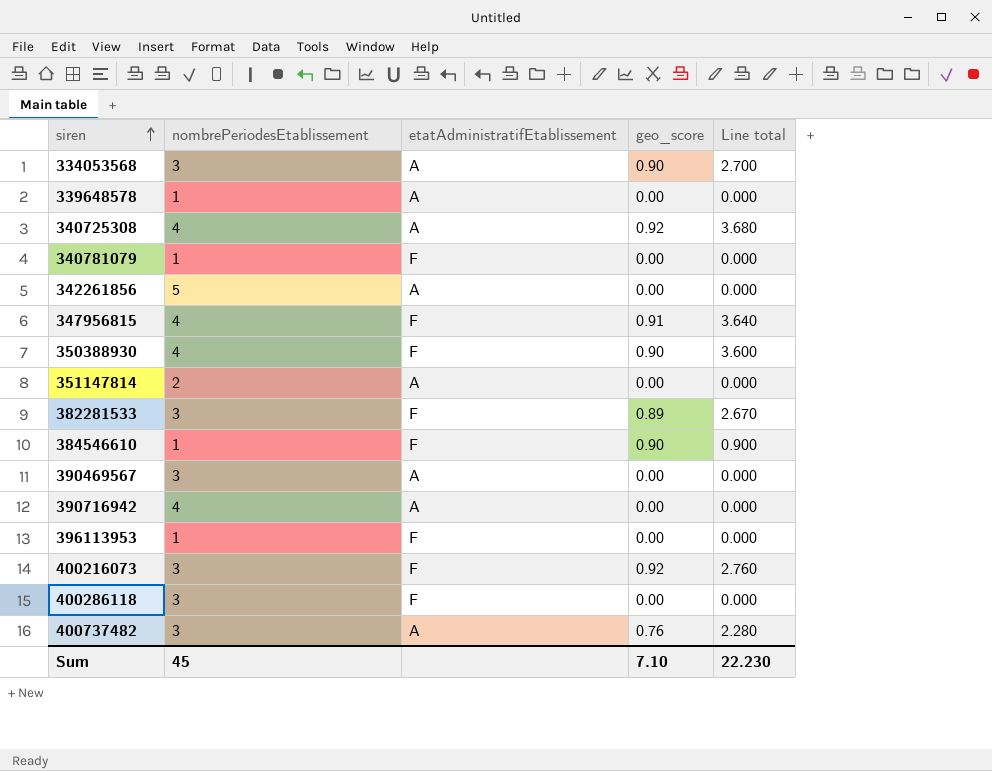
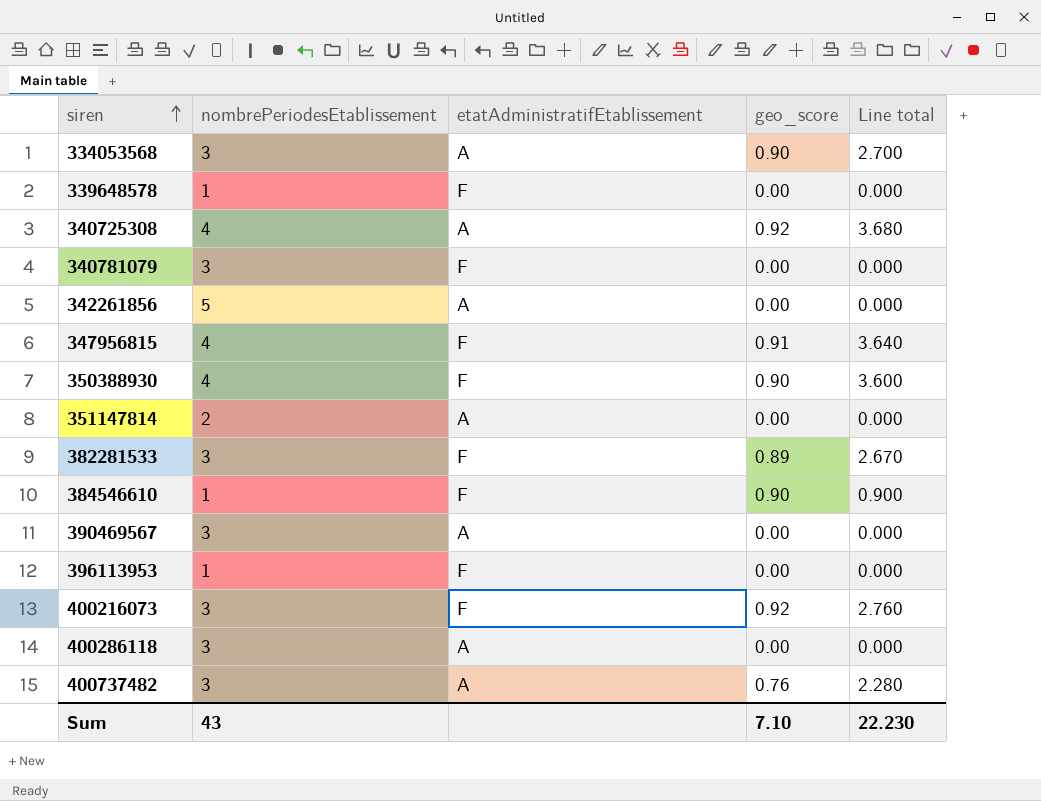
row 390716942: 4 | A | 0.00 | 0.000 -> none
339648578 | etatAdministratifEtablissement: A -> F
340781079 | nombrePeriodesEtablissement: 1 -> 3
400286118 | etatAdministratifEtablissement: F -> A
Sum | nombrePeriodesEtablissement: 45 -> 43

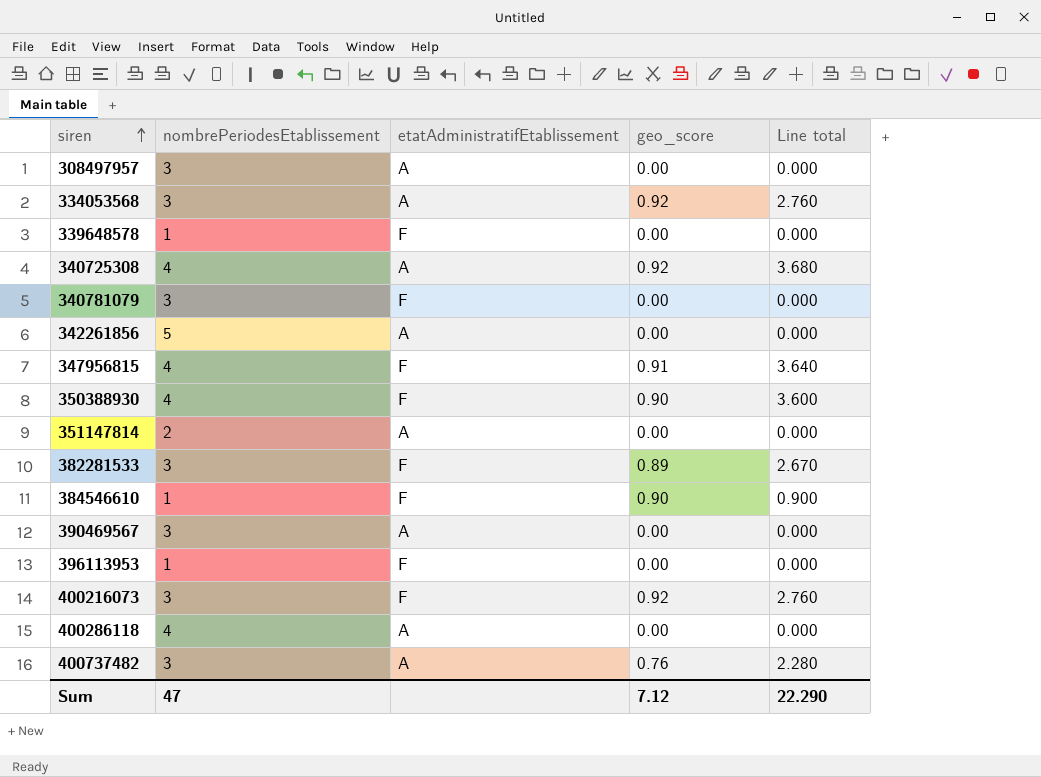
row 308497957: none -> 3 | A | 0.00 | 0.000
334053568 | geo_score: 0.90 -> 0.92
334053568 | Line total: 2.700 -> 2.760
400286118 | nombrePeriodesEtablissement: 3 -> 4
Sum | nombrePeriodesEtablissement: 43 -> 47
Sum | geo_score: 7.10 -> 7.12
Sum | Line total: 22.230 -> 22.290

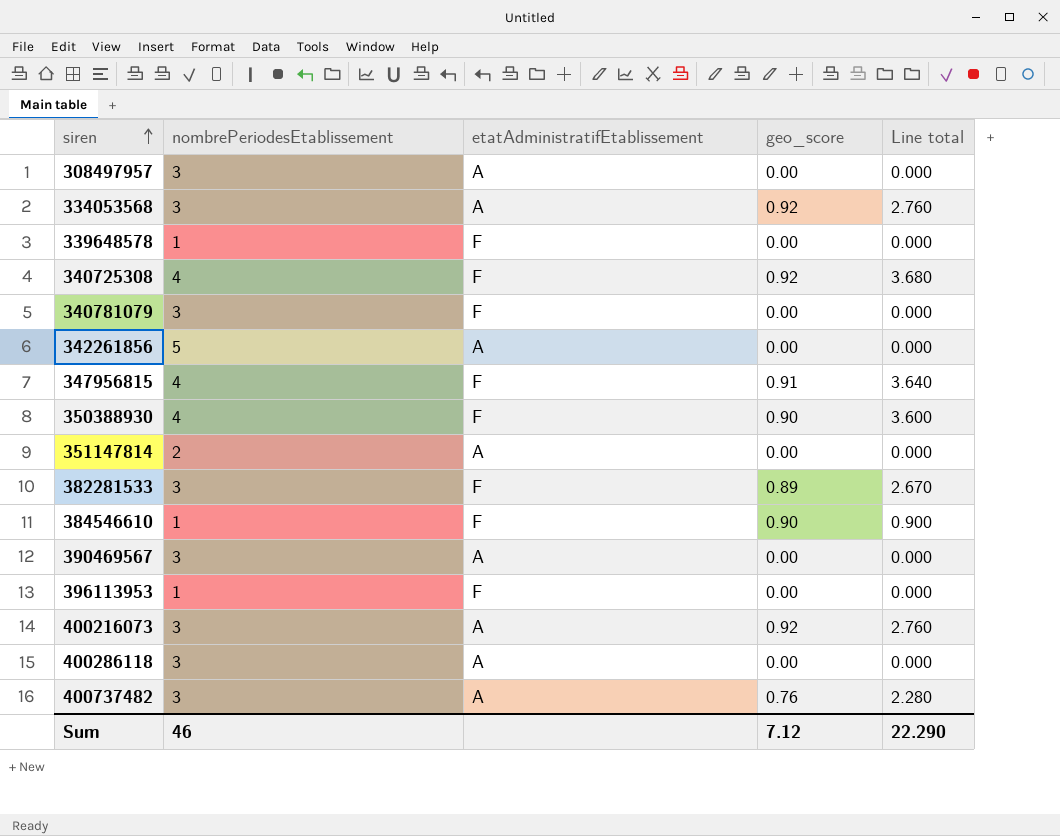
340725308 | etatAdministratifEtablissement: A -> F
400216073 | etatAdministratifEtablissement: F -> A
400286118 | nombrePeriodesEtablissement: 4 -> 3
Sum | nombrePeriodesEtablissement: 47 -> 46

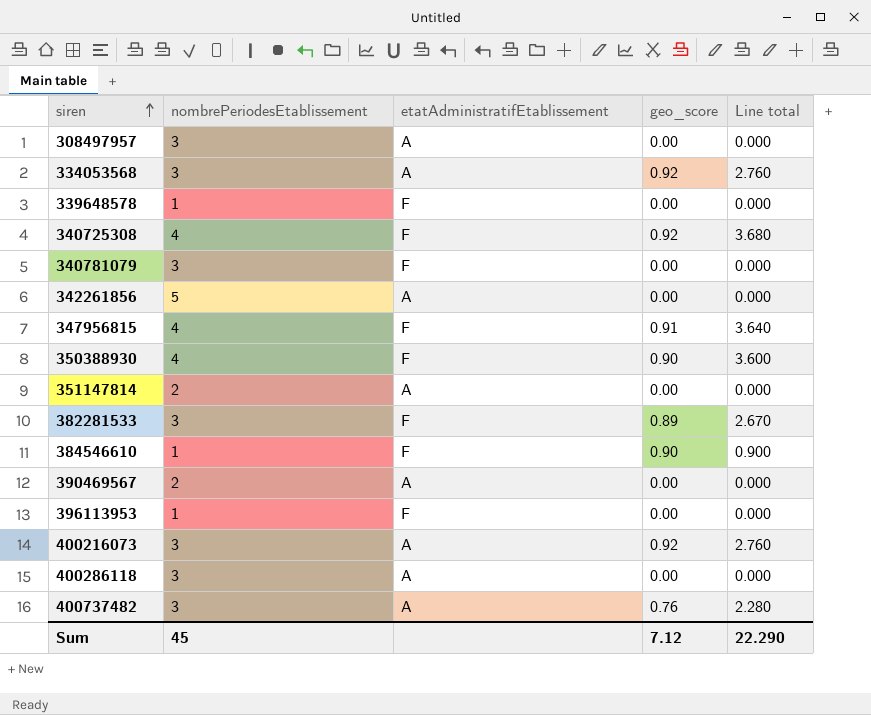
390469567 | nombrePeriodesEtablissement: 3 -> 2
Sum | nombrePeriodesEtablissement: 46 -> 45

